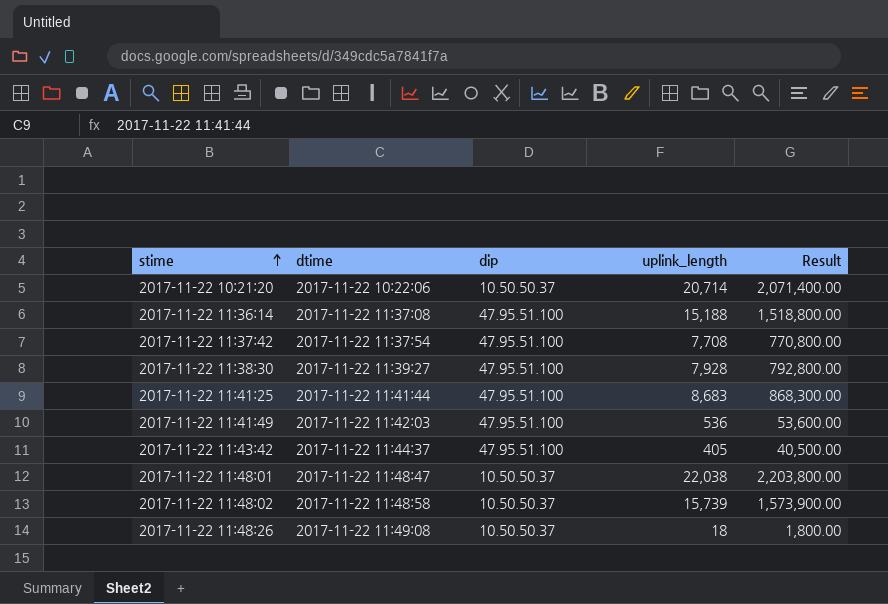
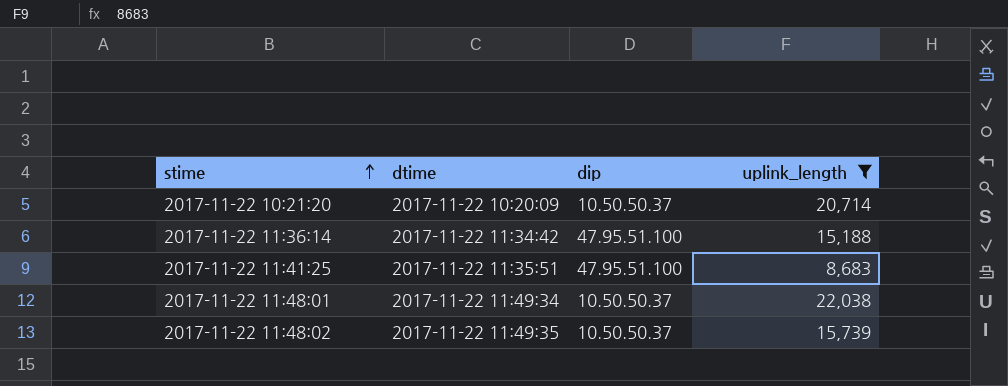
filter: none -> uplink_length >= 8,683
column Result | formula: [uplink_length] * 100 -> none
2017-11-22 10:21:20 | dtime: 2017-11-22 10:22:06 -> 2017-11-22 10:20:09
2017-11-22 11:36:14 | dtime: 2017-11-22 11:37:08 -> 2017-11-22 11:34:42
2017-11-22 11:41:25 | dtime: 2017-11-22 11:41:44 -> 2017-11-22 11:35:51
2017-11-22 11:48:01 | dtime: 2017-11-22 11:48:47 -> 2017-11-22 11:49:34
2017-11-22 11:48:02 | dtime: 2017-11-22 11:48:58 -> 2017-11-22 11:49:35

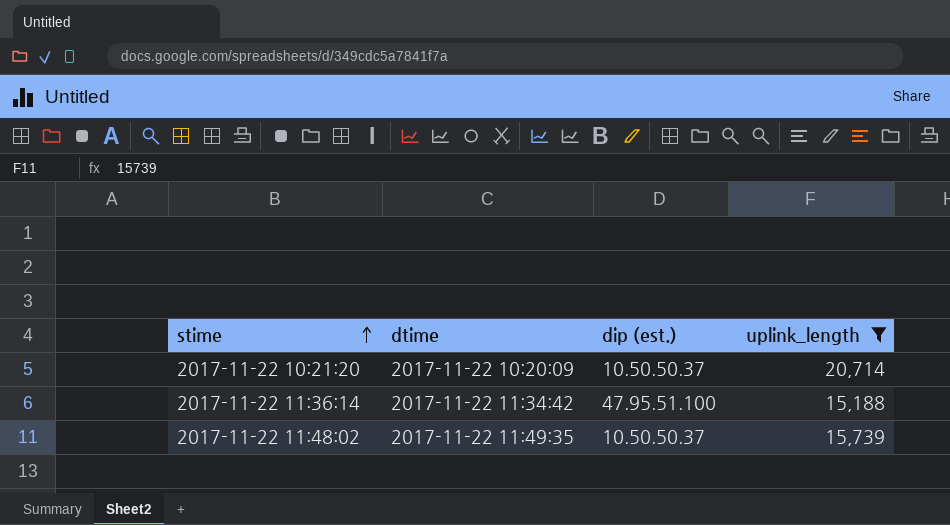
column name: dip -> dip (est.)
row 2017-11-22 11:41:25: 2017-11-22 11:35:51 | 47.95.51.100 | 8,683 -> none
row 2017-11-22 11:48:01: 2017-11-22 11:49:34 | 10.50.50.37 | 22,038 -> none

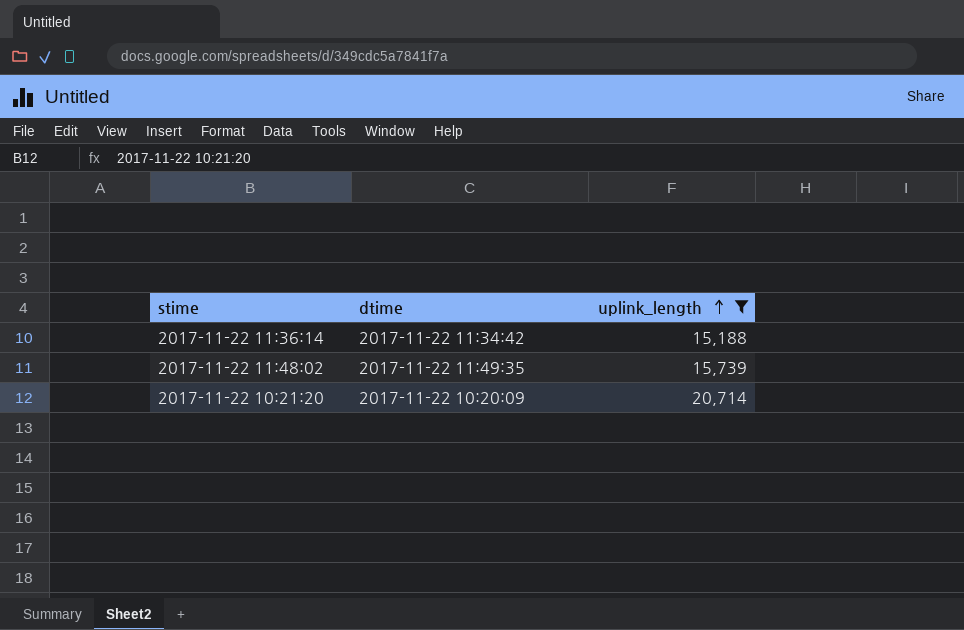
row order: stime ascending -> uplink_length ascending
column dip (est.) | position: 3 -> none

